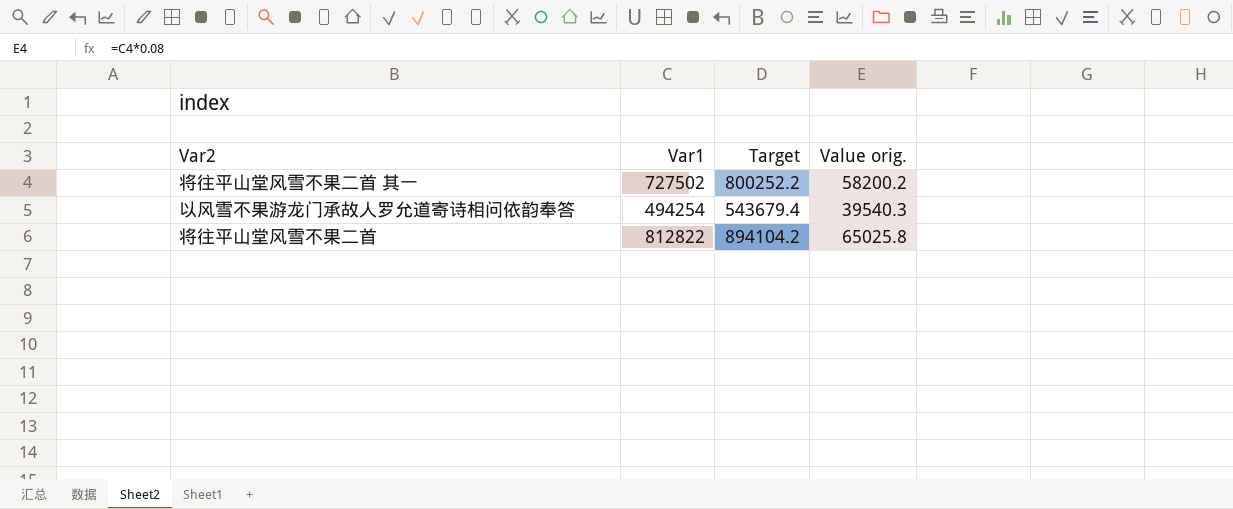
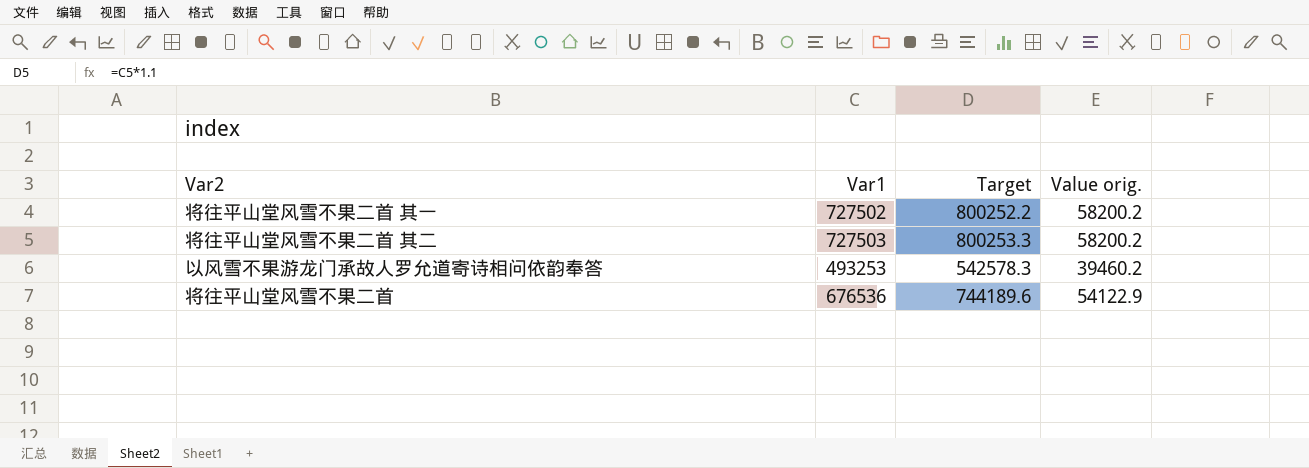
row 将往平山堂风雪不果二首 其二: none -> 727503 | 800253.3 | 58200.2
以风雪不果游龙门承故人罗允道寄诗相问依韵奉答 | Var1: 494254 -> 493253
以风雪不果游龙门承故人罗允道寄诗相问依韵奉答 | Target: 543679.4 -> 542578.3
以风雪不果游龙门承故人罗允道寄诗相问依韵奉答 | Value orig.: 39540.3 -> 39460.2
将往平山堂风雪不果二首 | Var1: 812822 -> 676536
将往平山堂风雪不果二首 | Target: 894104.2 -> 744189.6
将往平山堂风雪不果二首 | Value orig.: 65025.8 -> 54122.9

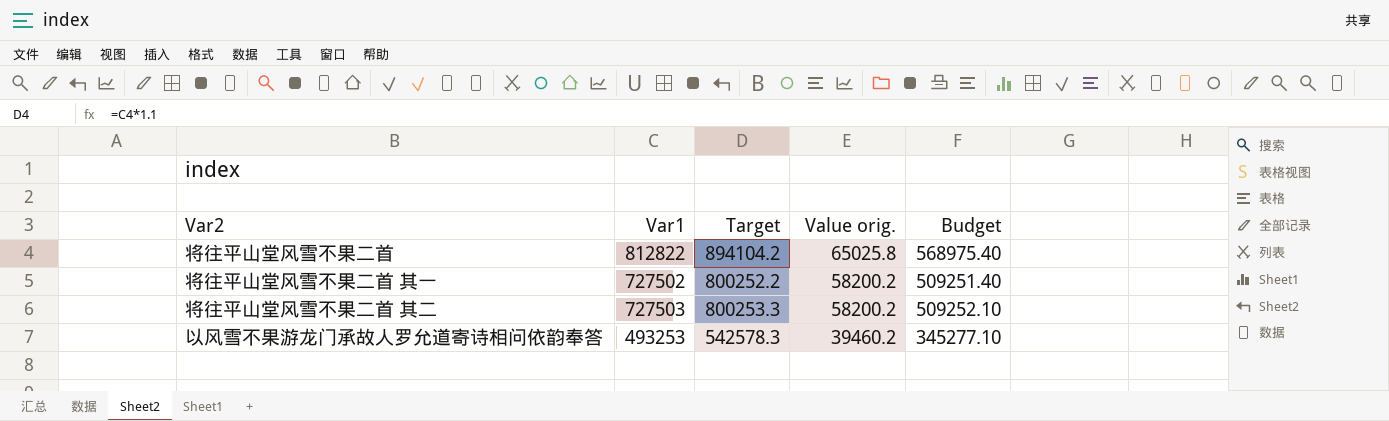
row order: none -> Value orig. descending
column Budget | formula: none -> [Var1] * 0.7
将往平山堂风雪不果二首 | Var1: 676536 -> 812822
将往平山堂风雪不果二首 | Target: 744189.6 -> 894104.2
将往平山堂风雪不果二首 | Value orig.: 54122.9 -> 65025.8

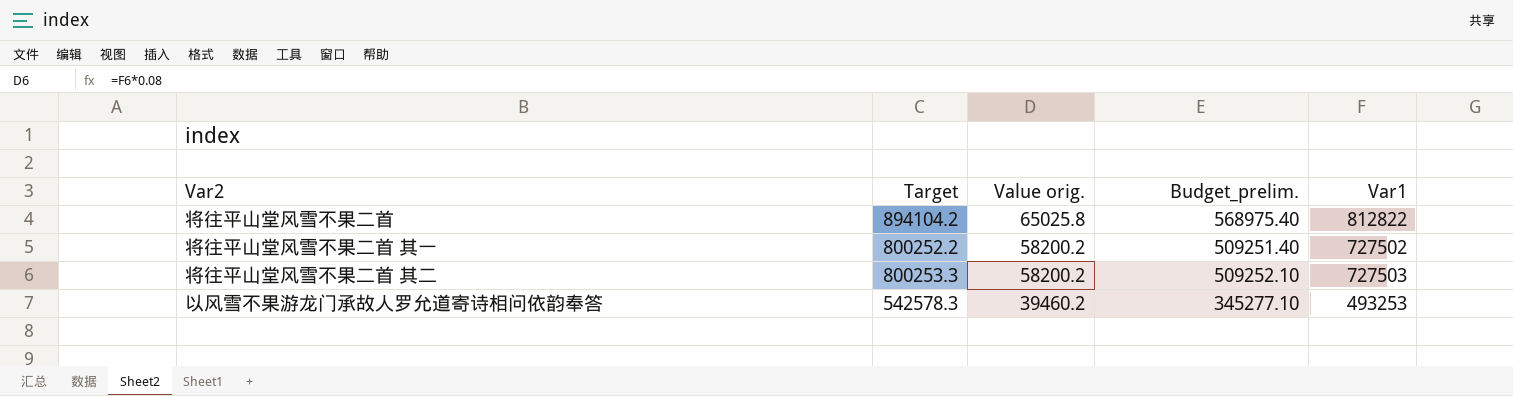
column name: Budget -> Budget_prelim.
column Var1 | position: 2 -> 5

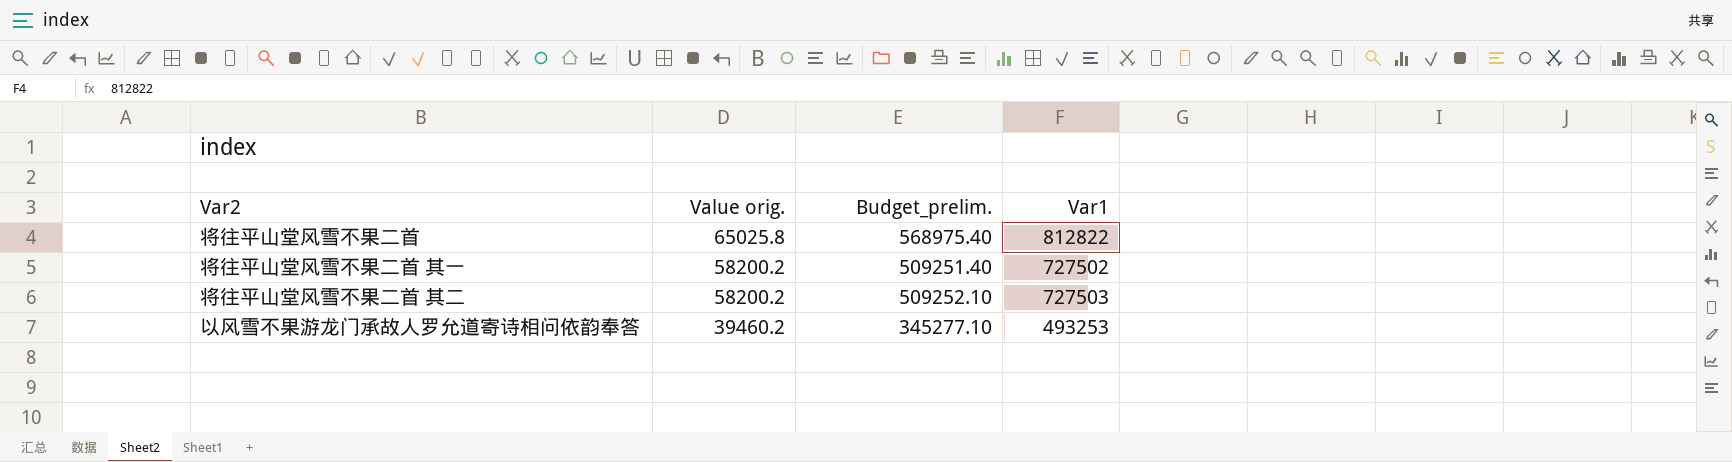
column Target | formula: [Var1] * 1.1 -> none

